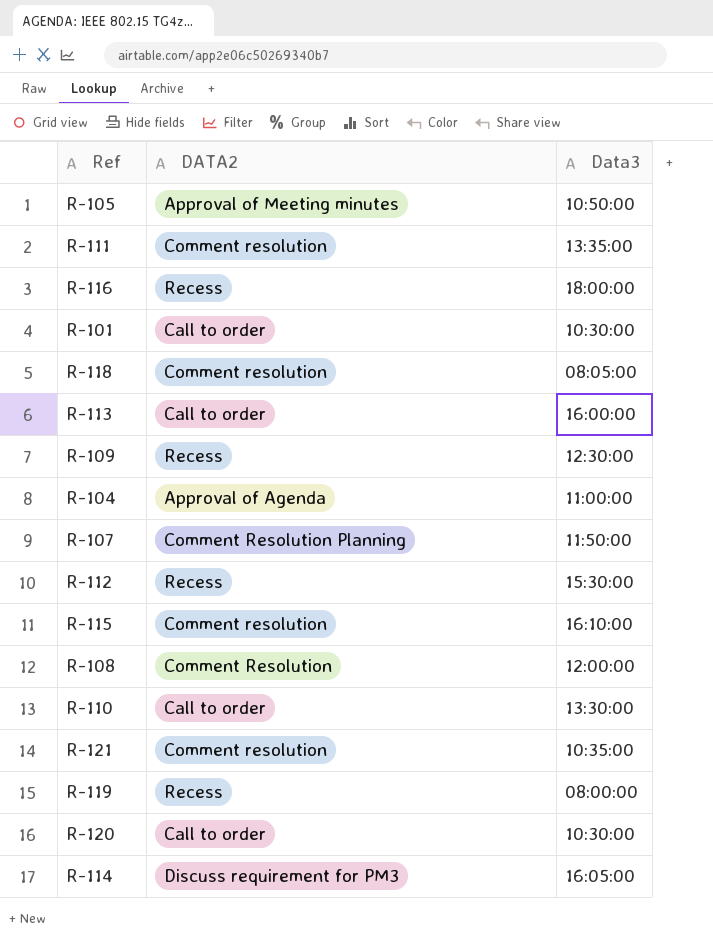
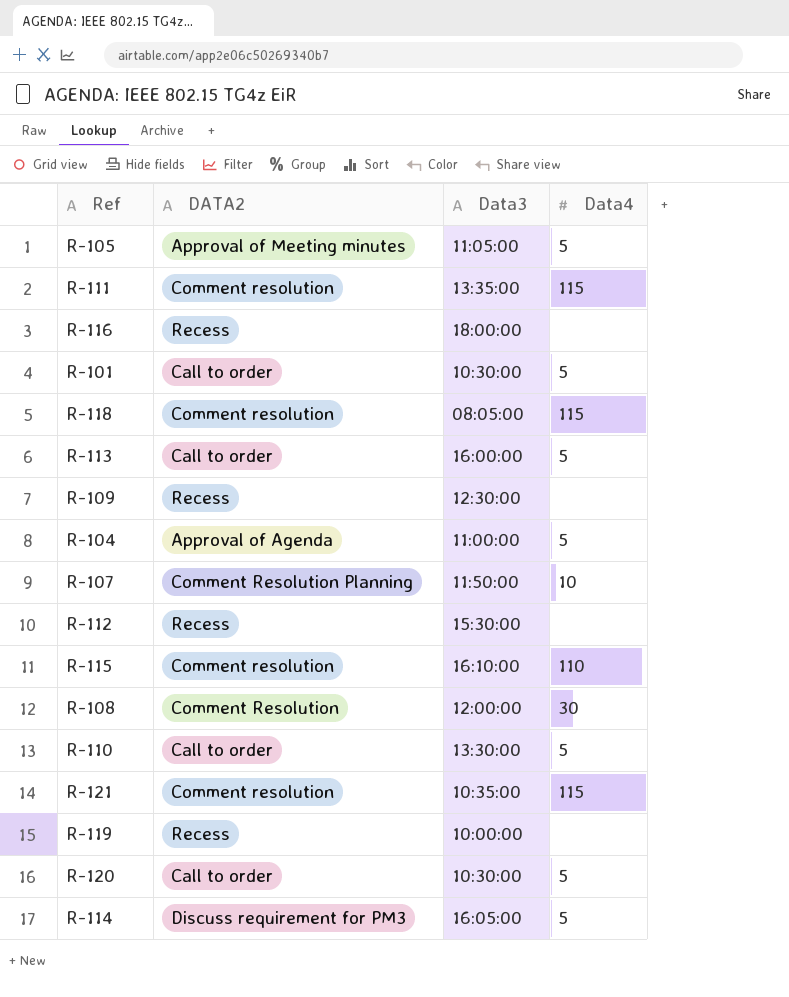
column Data4 | position: none -> 4
R-105 | Data3: 10:50:00 -> 11:05:00
R-119 | Data3: 08:00:00 -> 10:00:00

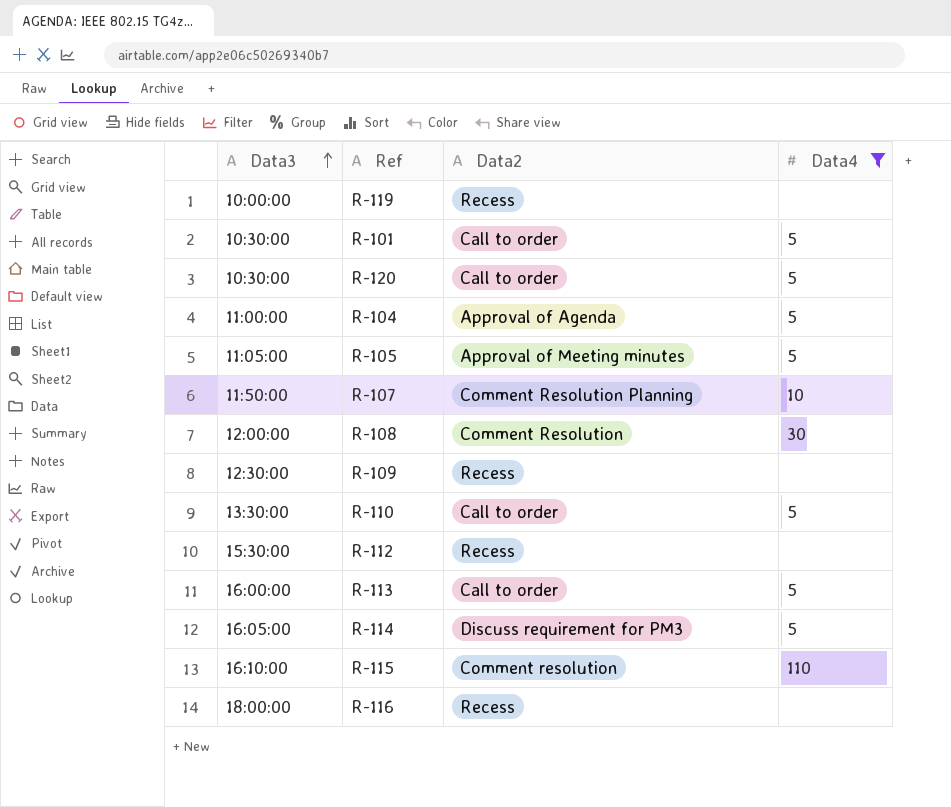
filter: none -> Data4 != 115
row order: none -> Data3 ascending
column Data3 | position: 3 -> 1
column name: DATA2 -> Data2

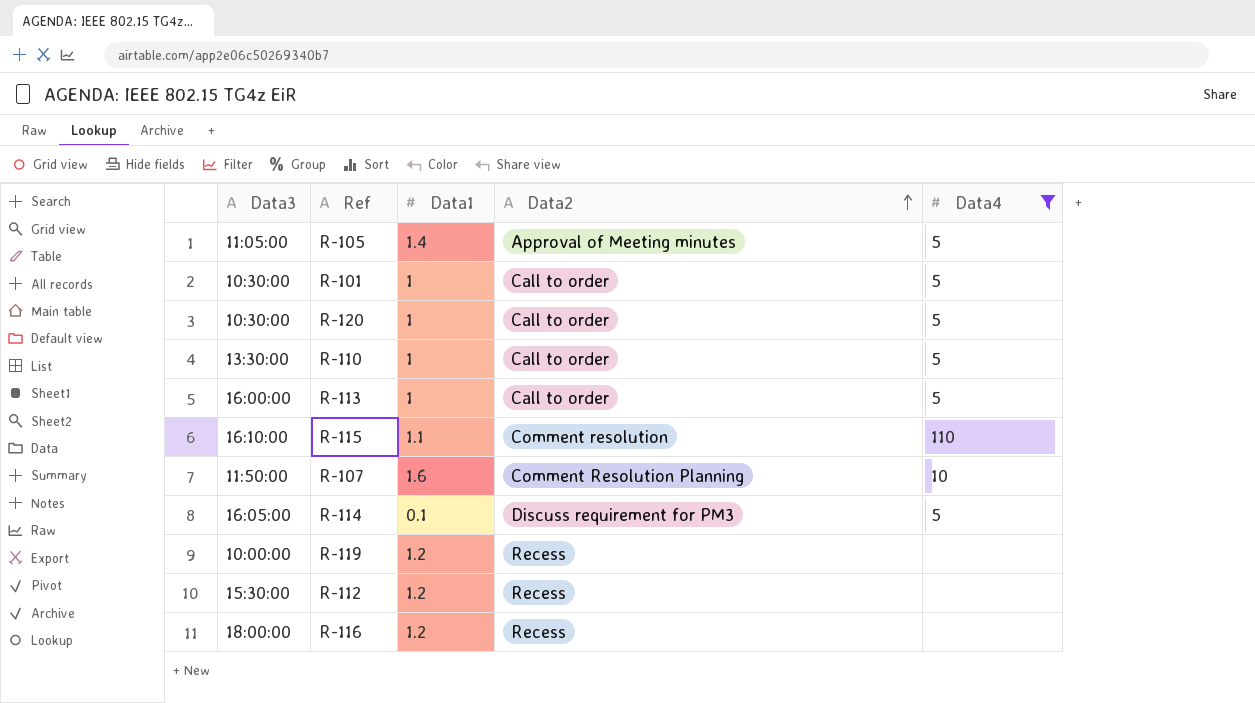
row order: Data3 ascending -> Data2 ascending
column Data1 | position: none -> 3
row R-104: 11:00:00 | Approval of Agenda | 5 -> none
row R-108: 12:00:00 | Comment Resolution | 30 -> none
row R-109: 12:30:00 | Recess | none -> none

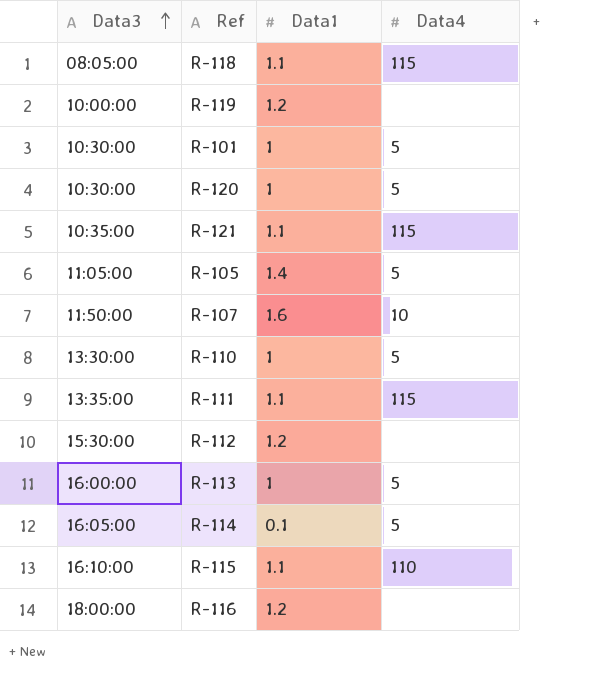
filter: Data4 != 115 -> none
row order: Data2 ascending -> Data3 ascending
column Data2 | position: 4 -> none

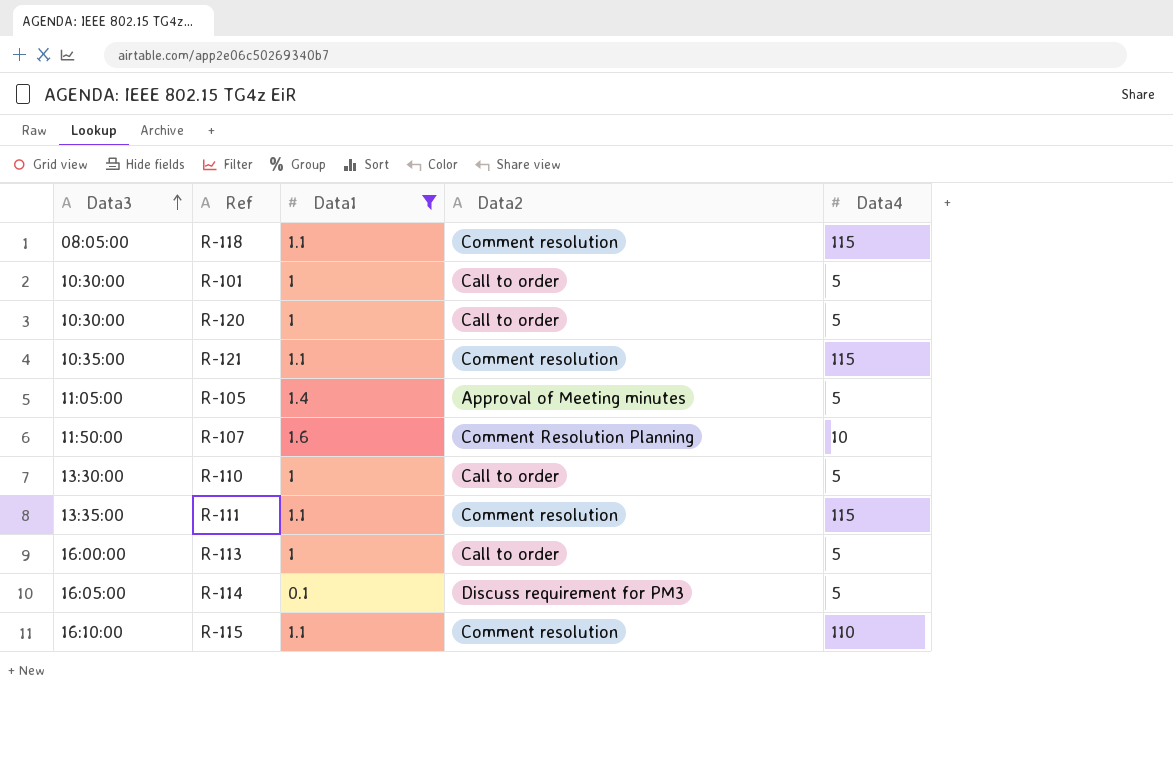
filter: none -> Data1 != 1.2
column Data2 | position: none -> 4

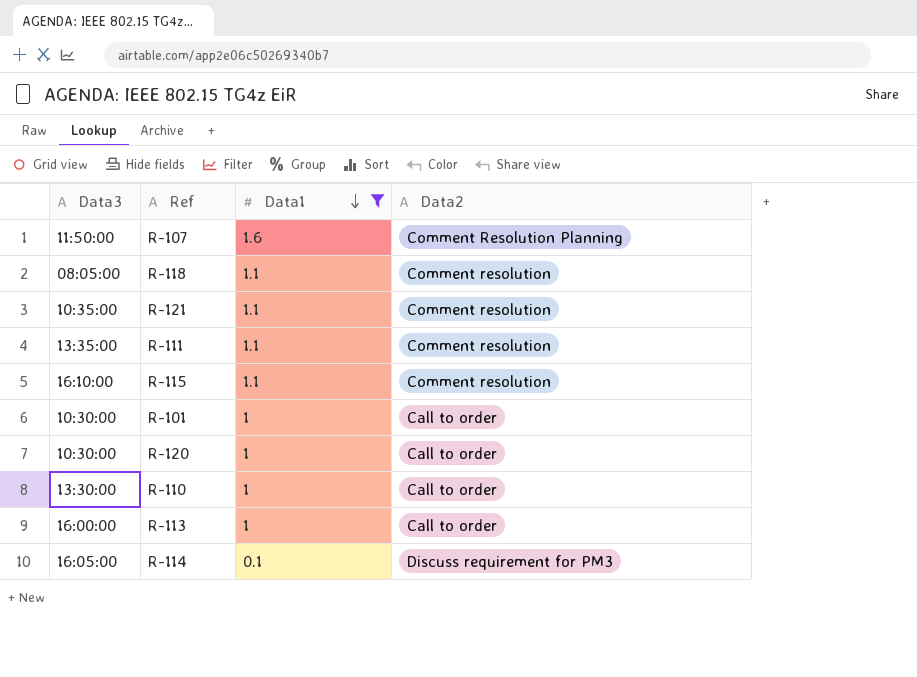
row order: Data3 ascending -> Data1 descending
column Data4 | position: 5 -> none
row R-105: 11:05:00 | 1.4 | Approval of Meeting minutes | 5 -> none

